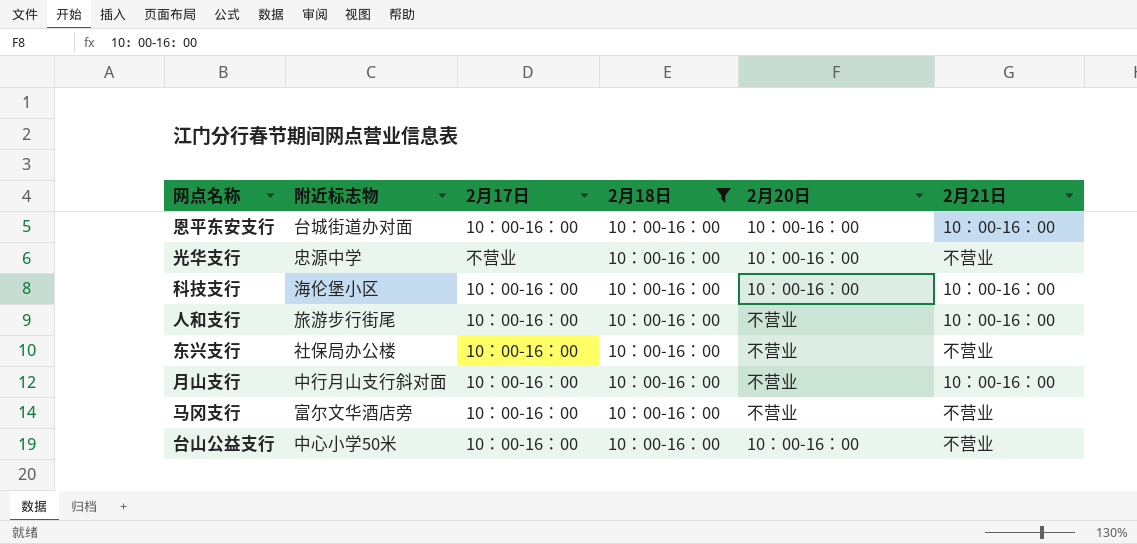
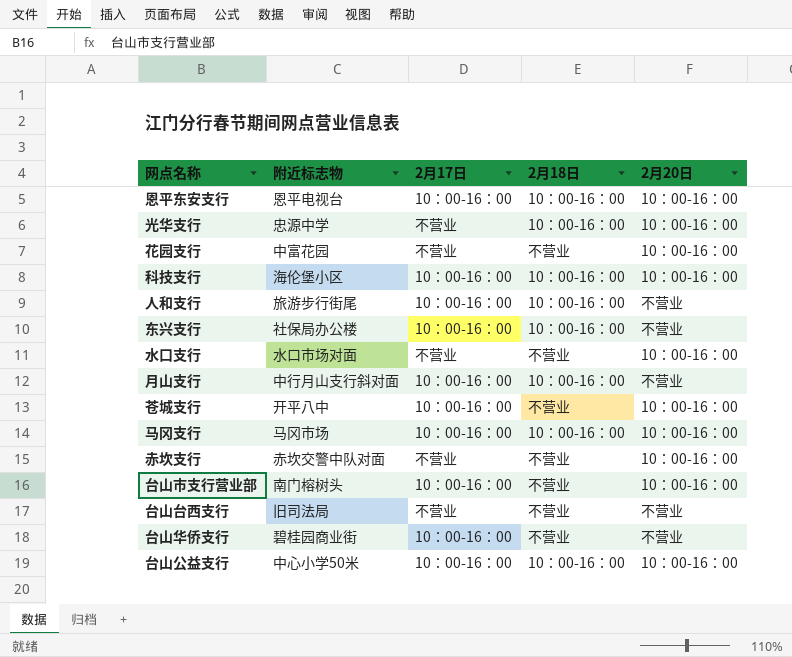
filter: 2月18日 = 10：00-16：00 -> none
column 2月21日 | position: 6 -> none
恩平东安支行 | 附近标志物: 台城街道办对面 -> 恩平电视台
马冈支行 | 附近标志物: 富尔文华酒店旁 -> 马冈市场
马冈支行 | 2月20日: 不营业 -> 10：00-16：00

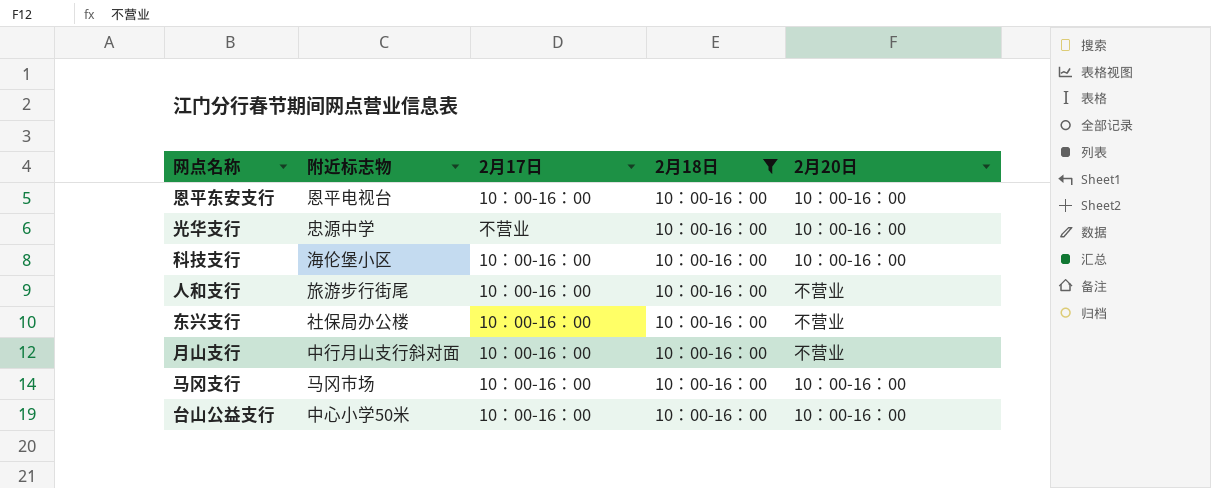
filter: none -> 2月18日 = 10：00-16：00

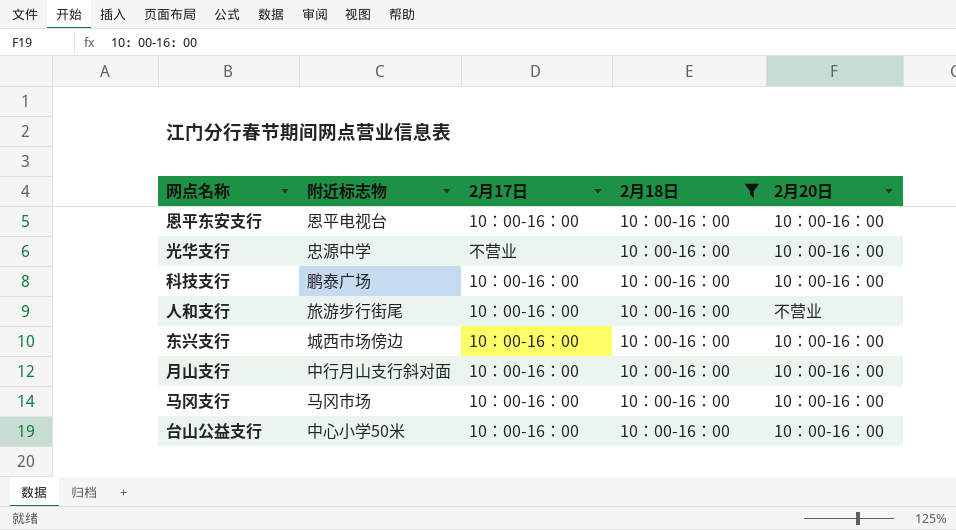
科技支行 | 附近标志物: 海伦堡小区 -> 鹏泰广场
东兴支行 | 附近标志物: 社保局办公楼 -> 城西市场傍边
东兴支行 | 2月20日: 不营业 -> 10：00-16：00
月山支行 | 2月20日: 不营业 -> 10：00-16：00

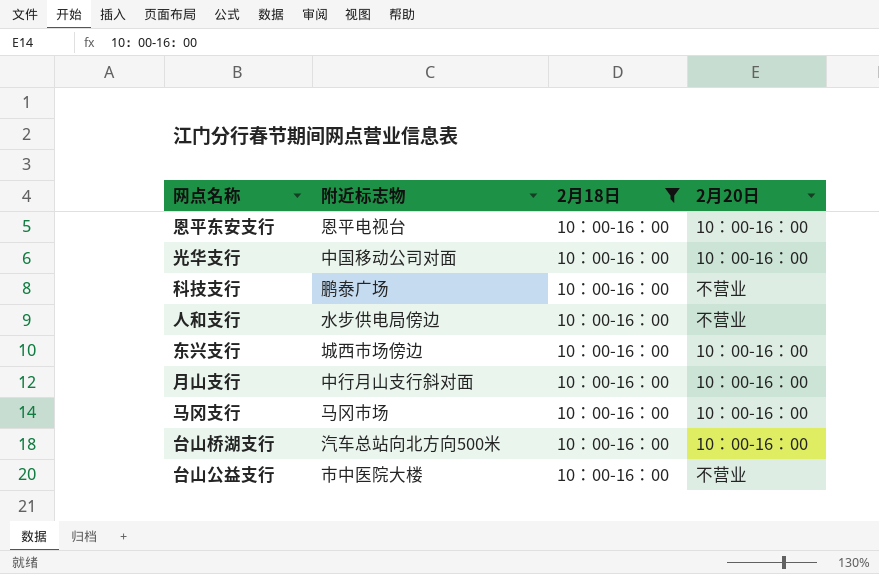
column 2月17日 | position: 3 -> none
光华支行 | 附近标志物: 忠源中学 -> 中国移动公司对面
科技支行 | 2月20日: 10：00-16：00 -> 不营业
人和支行 | 附近标志物: 旅游步行街尾 -> 水步供电局傍边
row 台山桥湖支行: none -> 汽车总站向北方向500米 | 10：00-16：00 | 10：00-16：00
台山公益支行 | 附近标志物: 中心小学50米 -> 市中医院大楼
台山公益支行 | 2月20日: 10：00-16：00 -> 不营业

